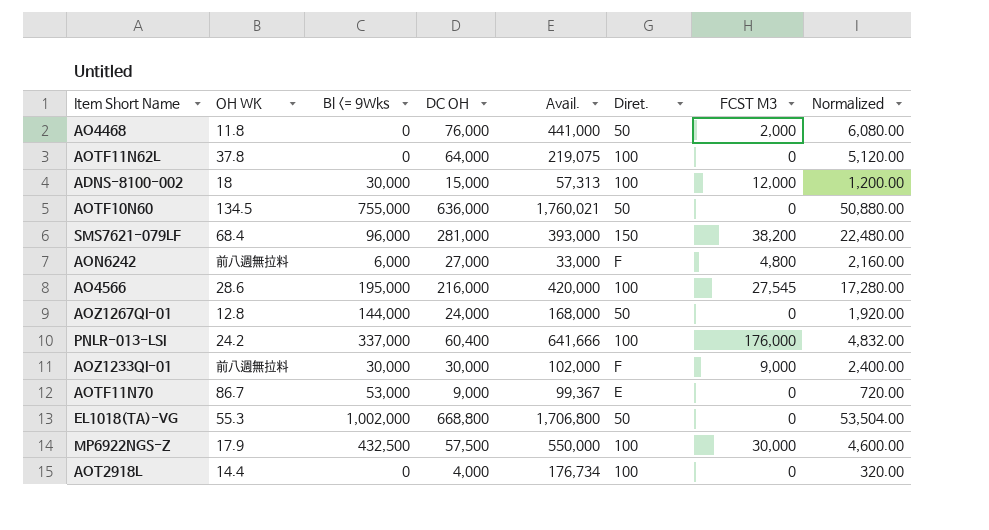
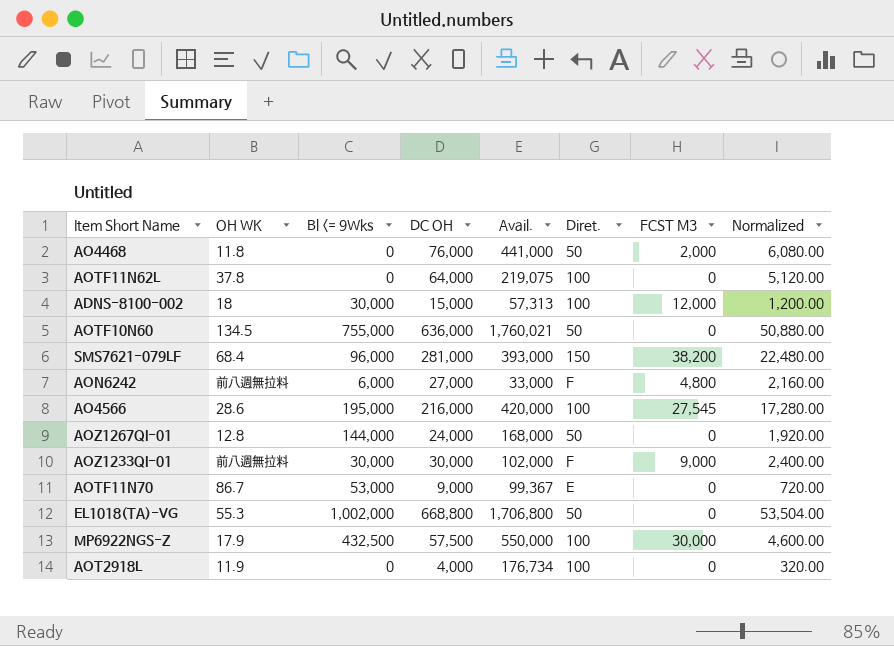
row PNLR-013-LSI: 24.2 | 337,000 | 60,400 | 641,666 | 100 | 176,000 | 4,832.00 -> none
AOT2918L | OH WK: 14.4 -> 11.9

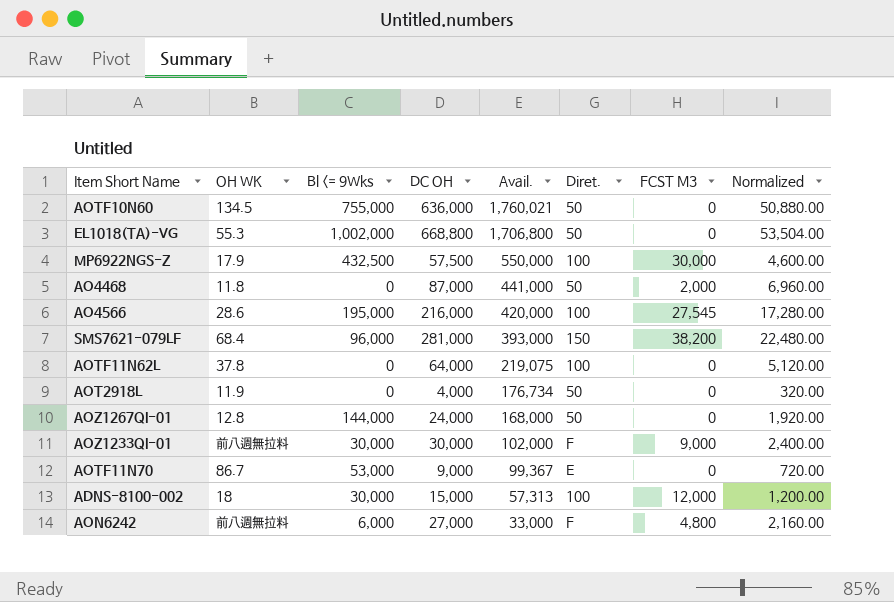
row order: none -> Avail. descending
AO4468 | DC OH: 76,000 -> 87,000
AO4468 | Normalized: 6,080.00 -> 6,960.00
AOT2918L | Diret.: 100 -> 50

